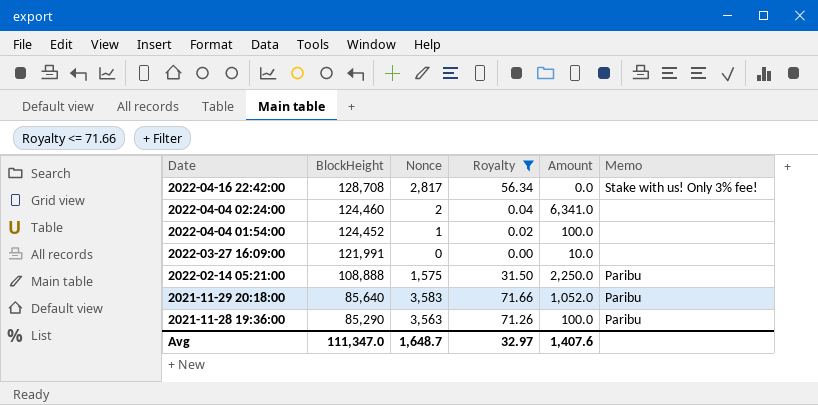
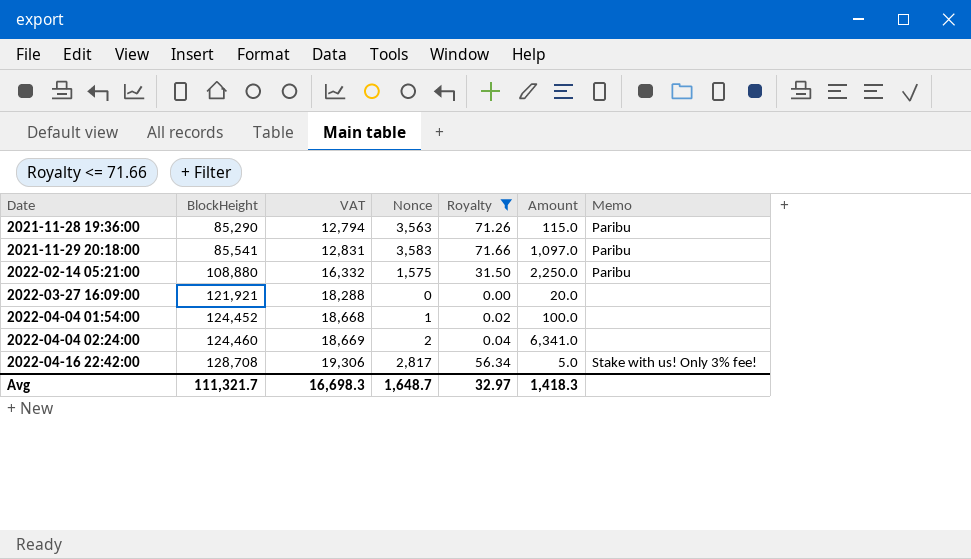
row order: Date descending -> Date ascending
column VAT | formula: none -> [BlockHeight] * 0.15
2021-11-28 19:36:00 | Amount: 100.0 -> 115.0
2021-11-29 20:18:00 | BlockHeight: 85,640 -> 85,541
2021-11-29 20:18:00 | Amount: 1,052.0 -> 1,097.0
2022-02-14 05:21:00 | BlockHeight: 108,888 -> 108,880
2022-03-27 16:09:00 | BlockHeight: 121,991 -> 121,921
2022-03-27 16:09:00 | Amount: 10.0 -> 20.0
2022-04-16 22:42:00 | Amount: 0.0 -> 5.0
Avg | BlockHeight: 111,347.0 -> 111,321.7
Avg | Amount: 1,407.6 -> 1,418.3

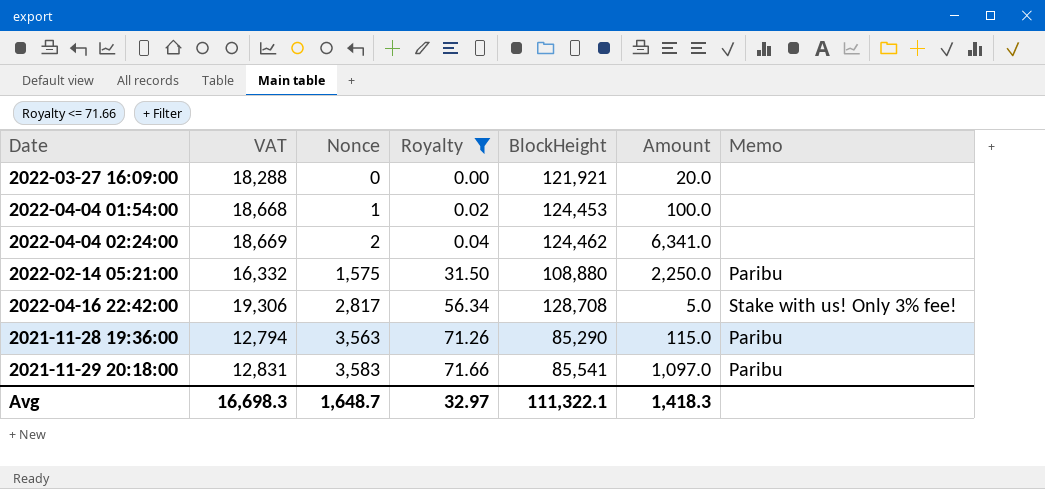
row order: Date ascending -> Nonce ascending
column BlockHeight | position: 2 -> 5
2022-04-04 01:54:00 | BlockHeight: 124,452 -> 124,453
2022-04-04 02:24:00 | BlockHeight: 124,460 -> 124,462
Avg | BlockHeight: 111,321.7 -> 111,322.1

